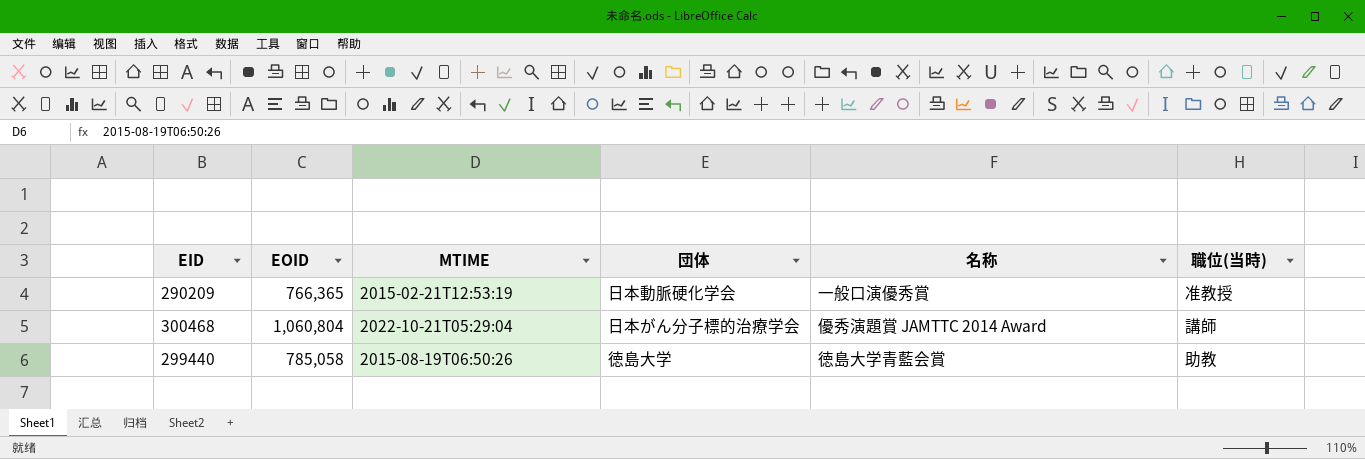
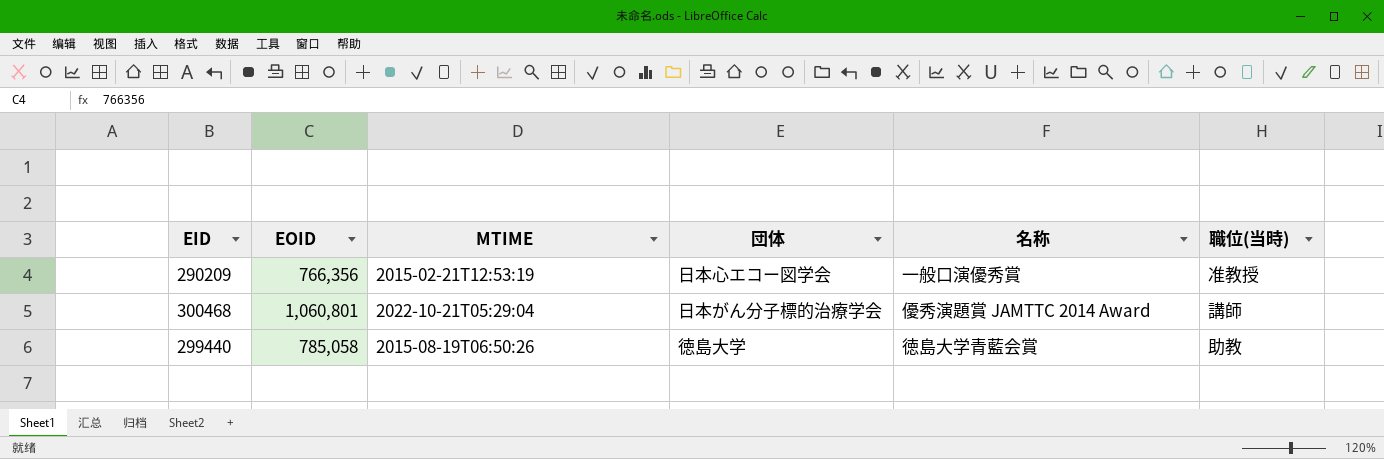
290209 | EOID: 766,365 -> 766,356
290209 | 団体: 日本動脈硬化学会 -> 日本心エコー図学会
300468 | EOID: 1,060,804 -> 1,060,801

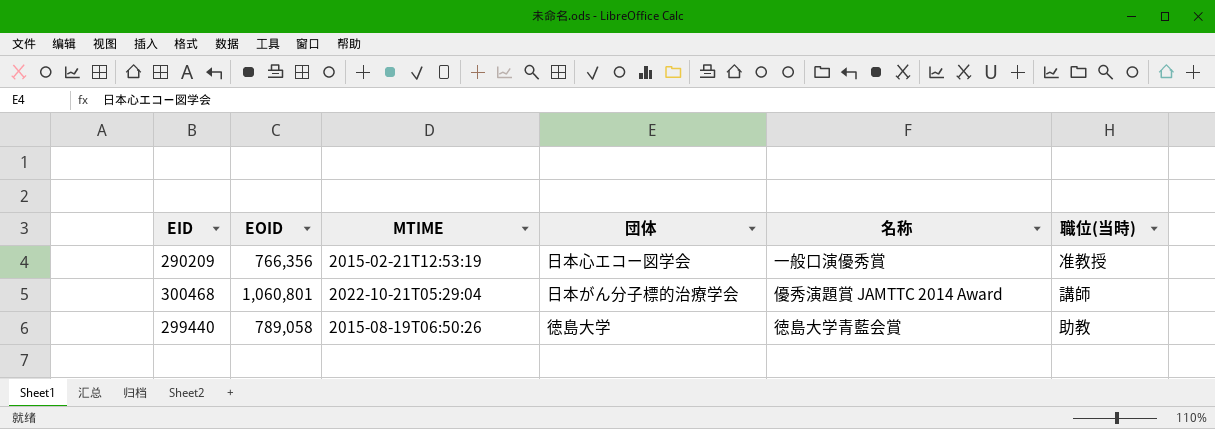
299440 | EOID: 785,058 -> 789,058

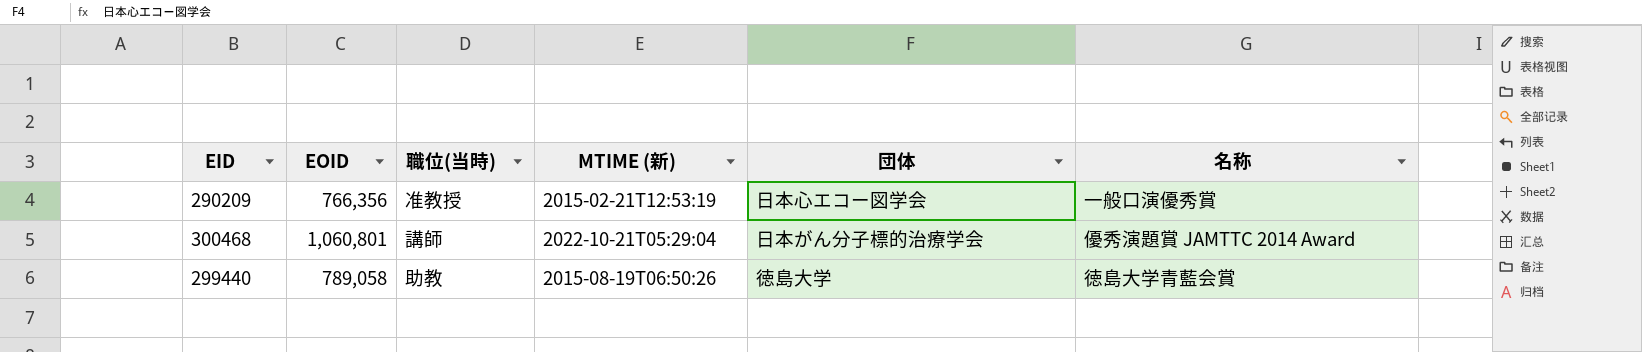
column 職位(当時) | position: 6 -> 3
column name: MTIME -> MTIME (新)

